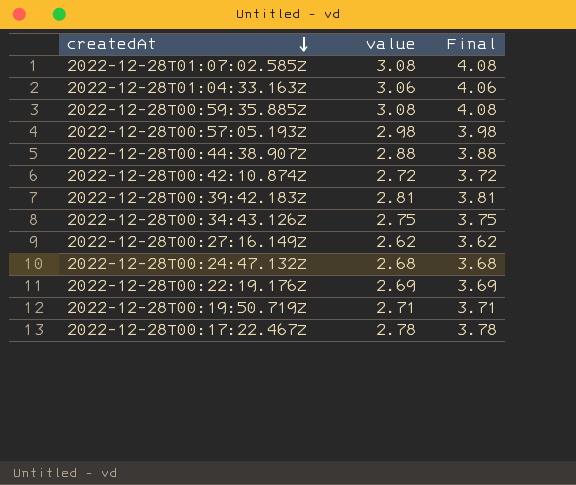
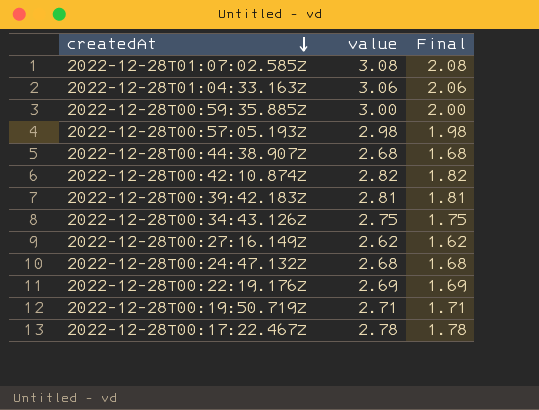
column Final | formula: [value] + 1 -> [value] - 1
2022-12-28T00:59:35.885Z | value: 3.08 -> 3.00
2022-12-28T00:44:38.907Z | value: 2.88 -> 2.68
2022-12-28T00:42:10.874Z | value: 2.72 -> 2.82

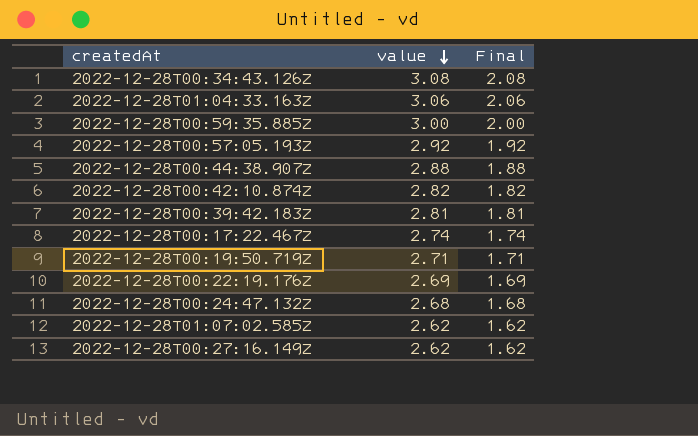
row order: createdAt descending -> value descending
2022-12-28T00:34:43.126Z | value: 2.75 -> 3.08
2022-12-28T00:34:43.126Z | Final: 1.75 -> 2.08
2022-12-28T00:57:05.193Z | value: 2.98 -> 2.92
2022-12-28T00:57:05.193Z | Final: 1.98 -> 1.92
2022-12-28T00:44:38.907Z | value: 2.68 -> 2.88
2022-12-28T00:44:38.907Z | Final: 1.68 -> 1.88
2022-12-28T00:17:22.467Z | value: 2.78 -> 2.74
2022-12-28T00:17:22.467Z | Final: 1.78 -> 1.74
2022-12-28T01:07:02.585Z | value: 3.08 -> 2.62
2022-12-28T01:07:02.585Z | Final: 2.08 -> 1.62

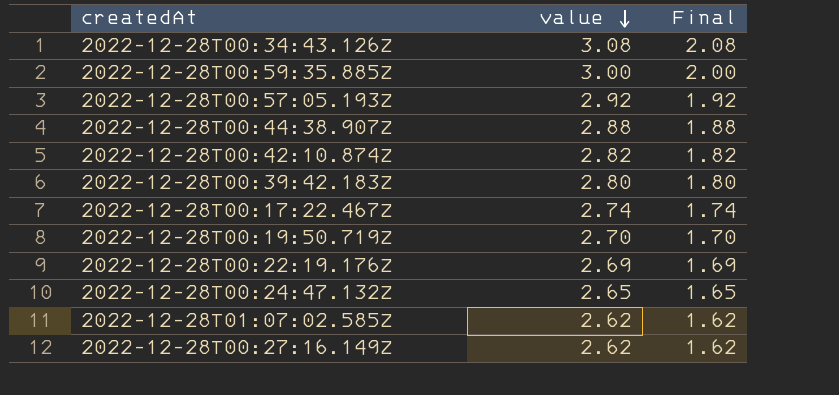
row 2022-12-28T01:04:33.163Z: 3.06 | 2.06 -> none
2022-12-28T00:39:42.183Z | value: 2.81 -> 2.80
2022-12-28T00:39:42.183Z | Final: 1.81 -> 1.80
2022-12-28T00:19:50.719Z | value: 2.71 -> 2.70
2022-12-28T00:19:50.719Z | Final: 1.71 -> 1.70
2022-12-28T00:24:47.132Z | value: 2.68 -> 2.65
2022-12-28T00:24:47.132Z | Final: 1.68 -> 1.65

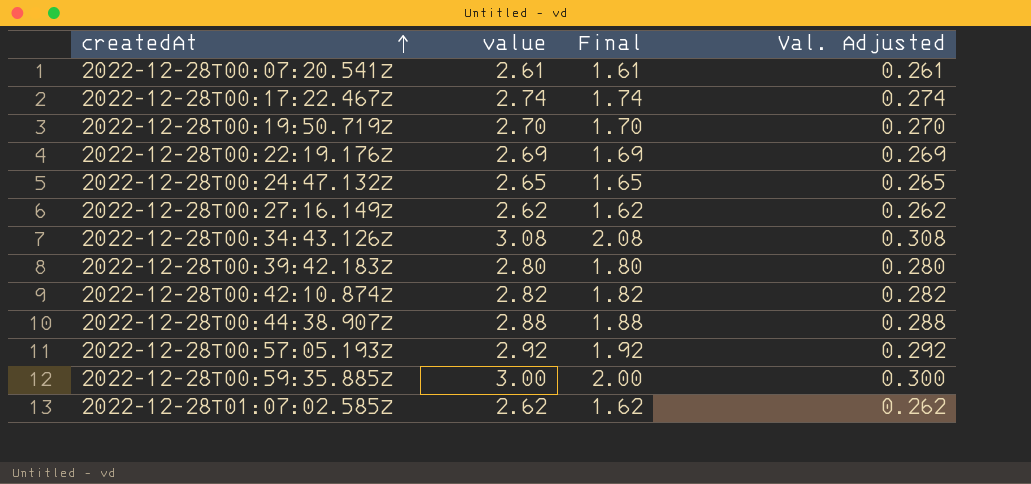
row order: value descending -> createdAt ascending
column Val. Adjusted | formula: none -> [value] * 0.1
row 2022-12-28T00:07:20.541Z: none -> 2.61 | 1.61 | 0.261

